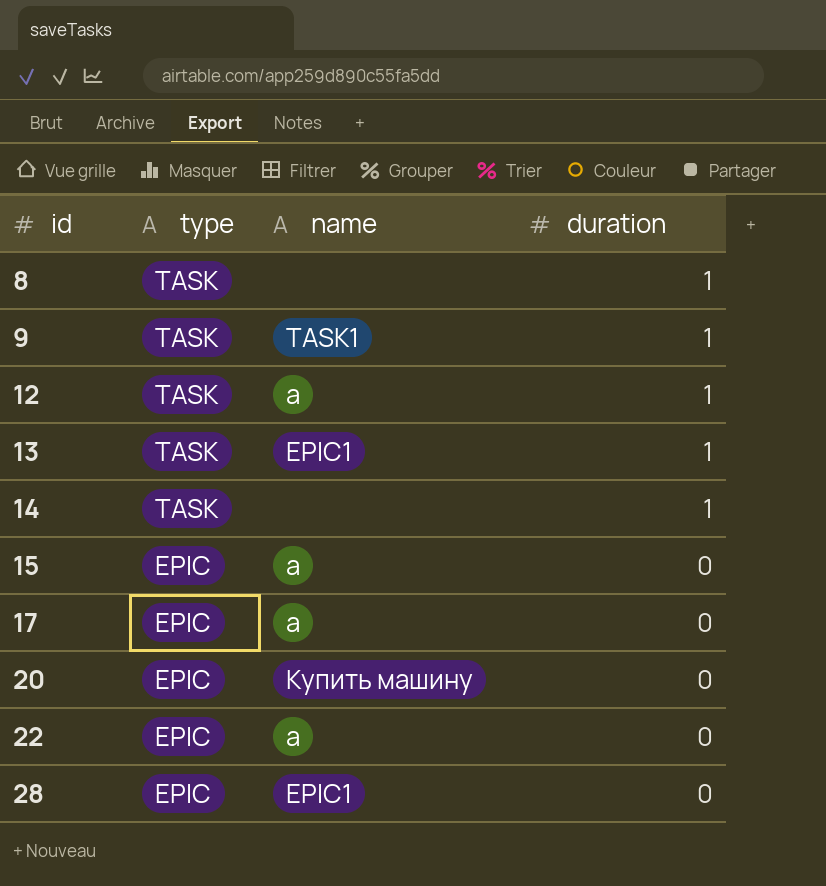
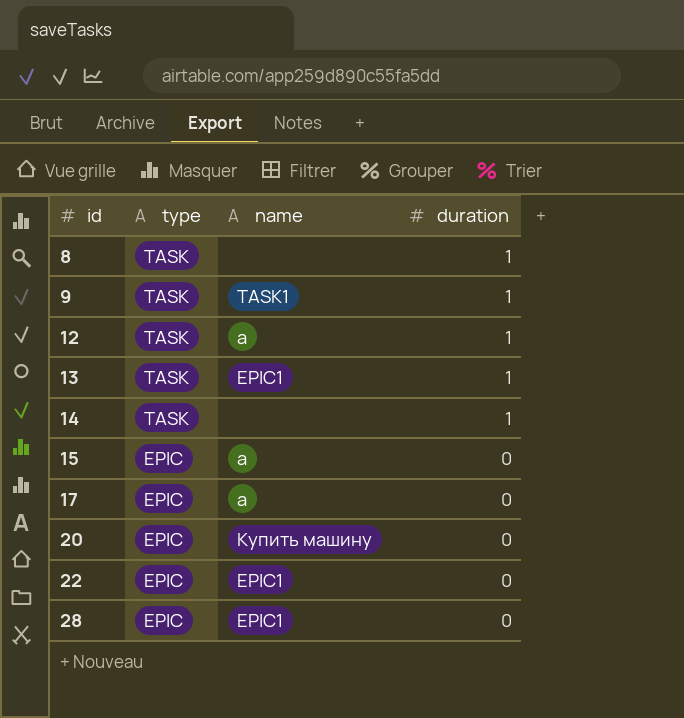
22 | name: a -> EPIC1

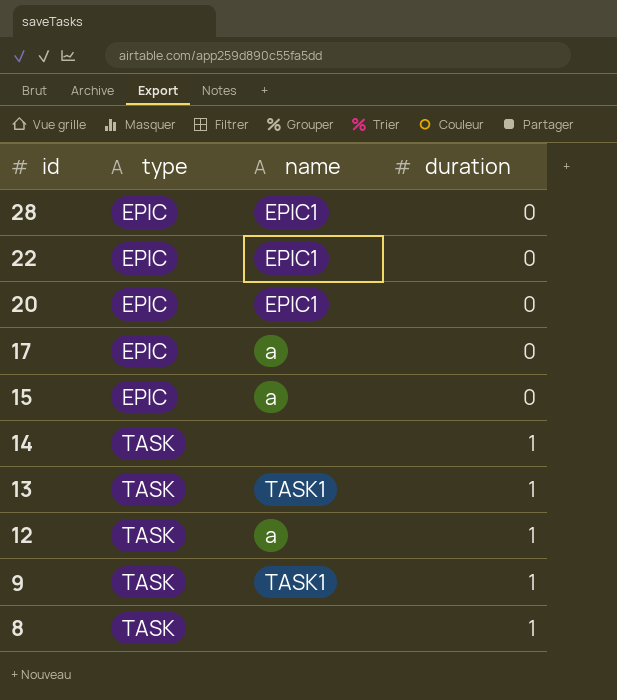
row order: id ascending -> id descending
20 | name: Купить машину -> EPIC1
13 | name: EPIC1 -> TASK1

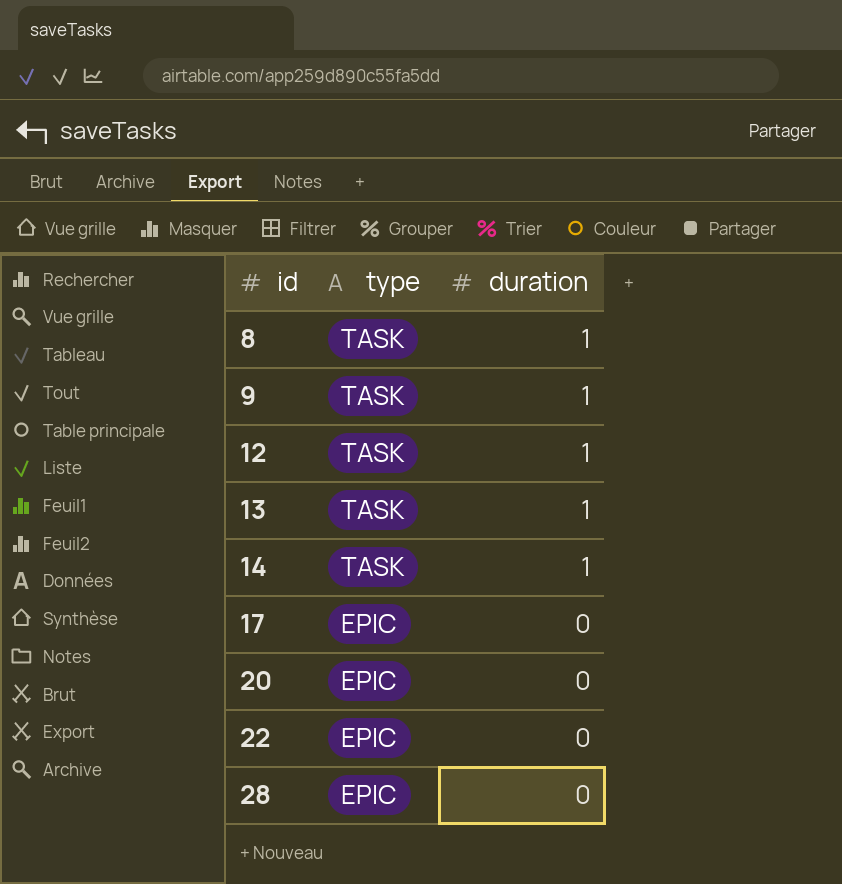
row order: id descending -> id ascending
column name | position: 3 -> none
row 15: EPIC | a | 0 -> none

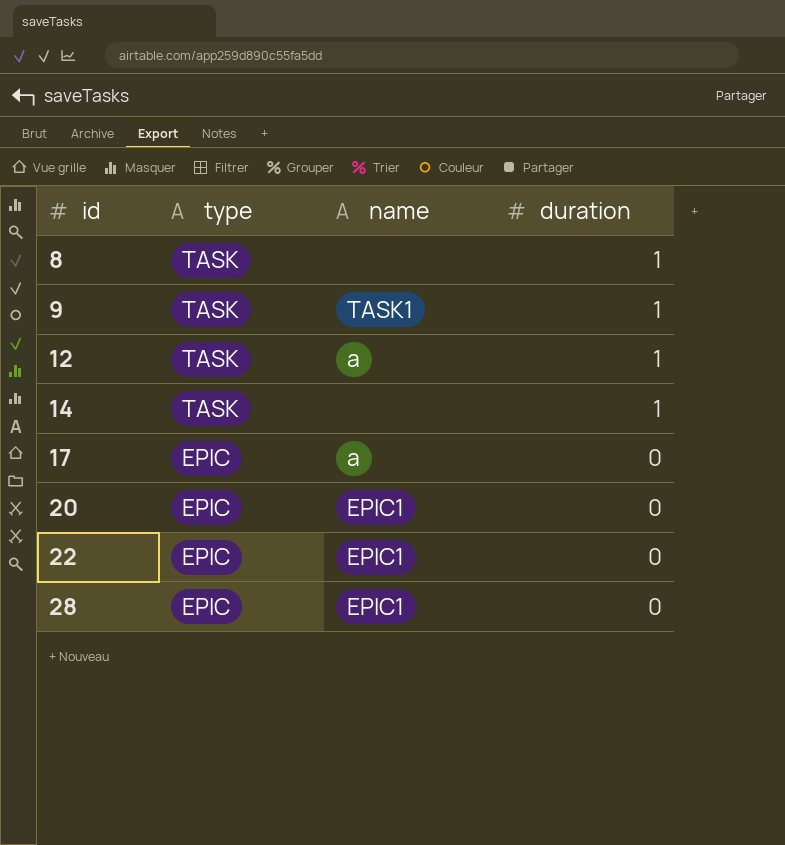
column name | position: none -> 3
row 13: TASK | 1 -> none

